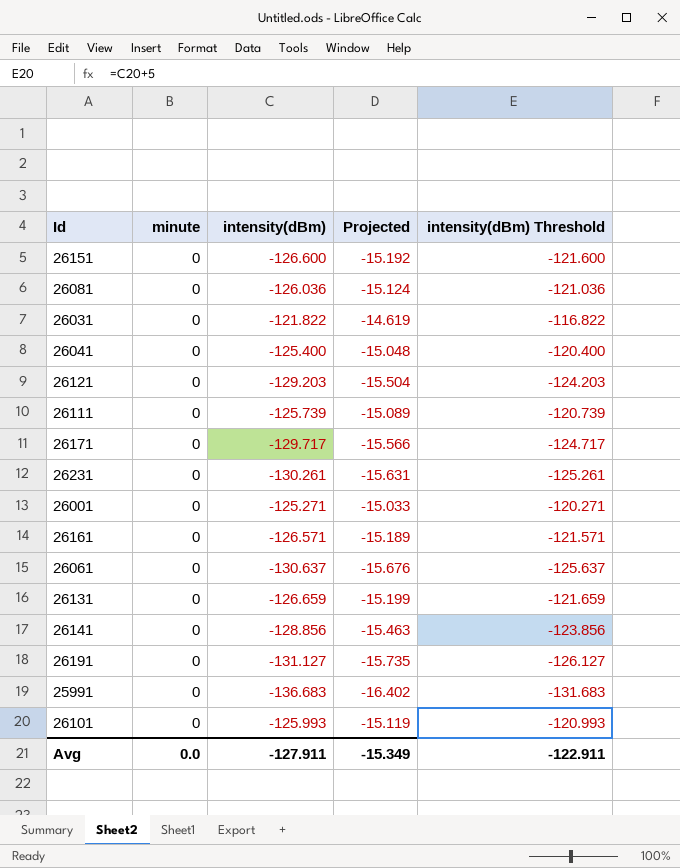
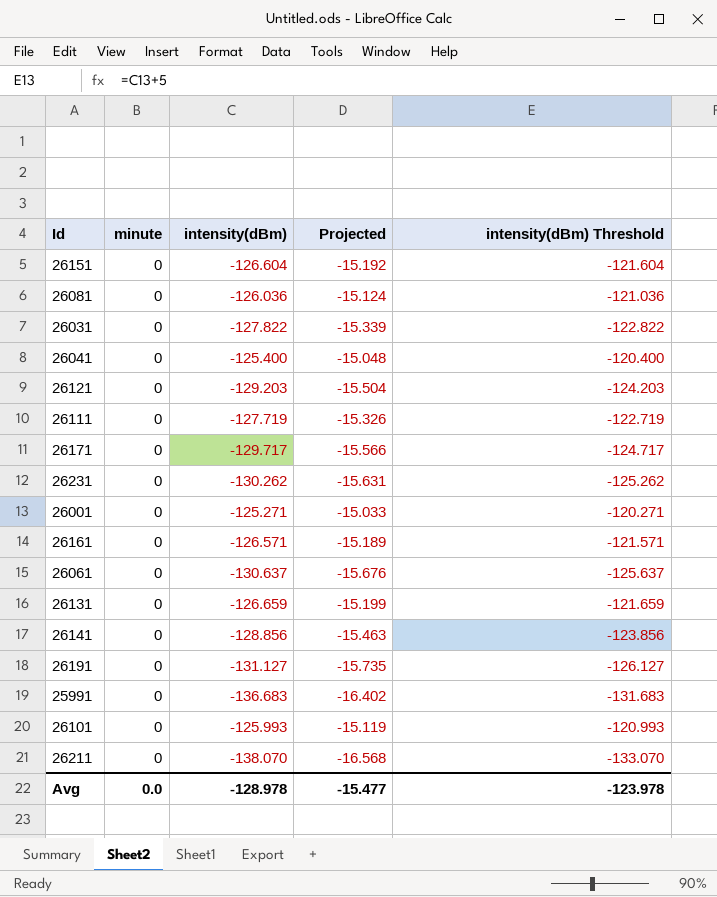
26151 | intensity(dBm): -126.600 -> -126.604
26151 | intensity(dBm) Threshold: -121.600 -> -121.604
26031 | intensity(dBm): -121.822 -> -127.822
26031 | Projected: -14.619 -> -15.339
26031 | intensity(dBm) Threshold: -116.822 -> -122.822
26111 | intensity(dBm): -125.739 -> -127.719
26111 | Projected: -15.089 -> -15.326
26111 | intensity(dBm) Threshold: -120.739 -> -122.719
26231 | intensity(dBm): -130.261 -> -130.262
26231 | intensity(dBm) Threshold: -125.261 -> -125.262
row 26211: none -> 0 | -138.070 | -16.568 | -133.070
Avg | intensity(dBm): -127.911 -> -128.978
Avg | Projected: -15.349 -> -15.477
Avg | intensity(dBm) Threshold: -122.911 -> -123.978

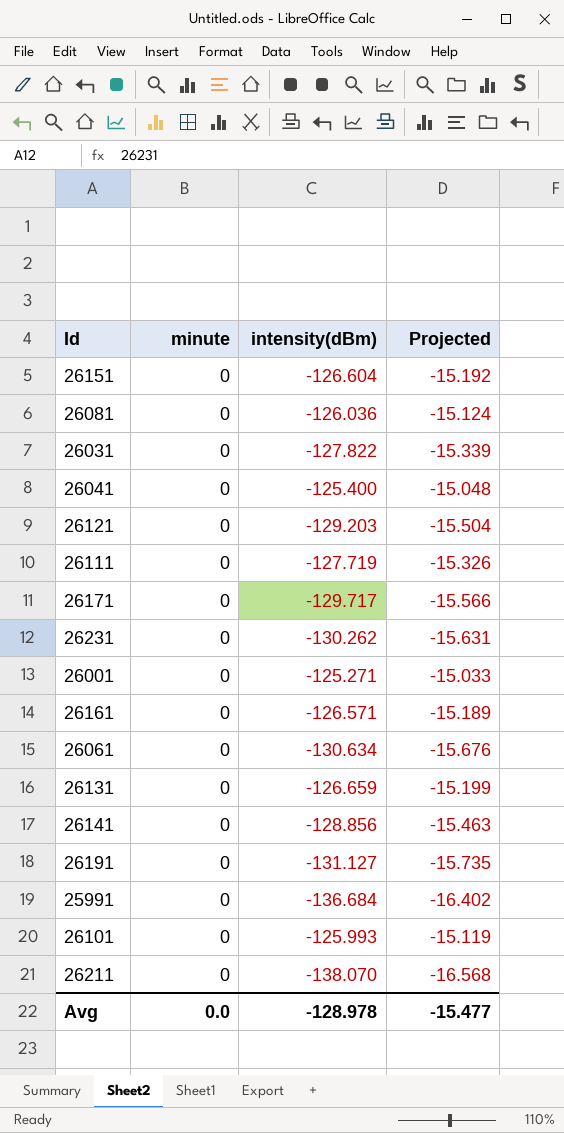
column intensity(dBm) Threshold | formula: [intensity(dBm)] + 5 -> none
26061 | intensity(dBm): -130.637 -> -130.634
25991 | intensity(dBm): -136.683 -> -136.684

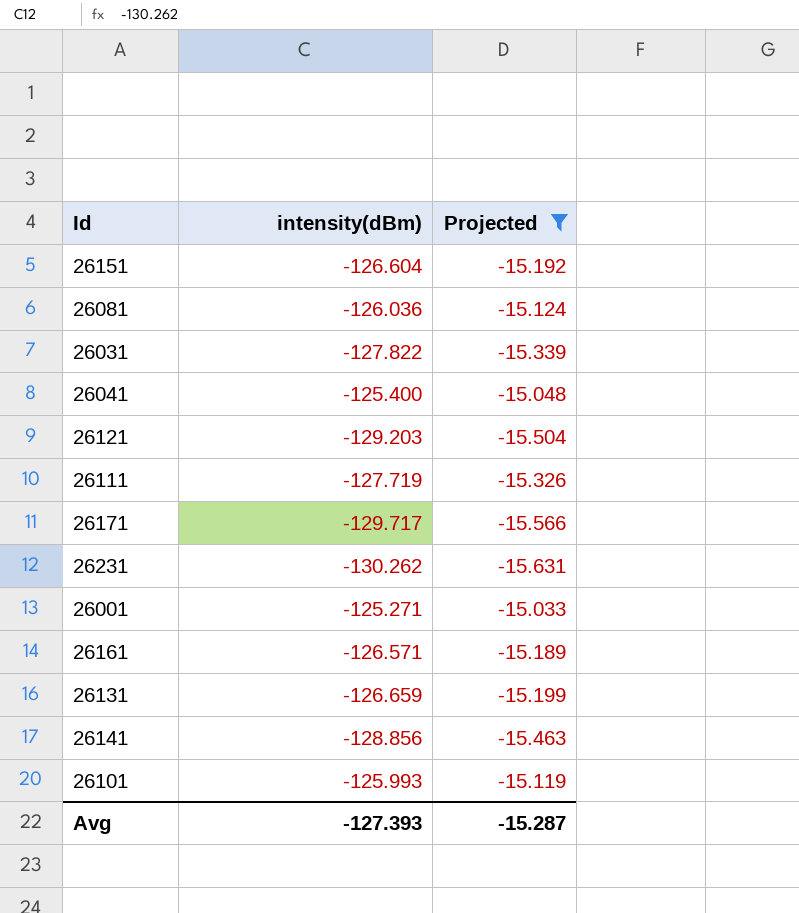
filter: none -> Projected >= -15.631
column minute | position: 2 -> none
Avg | intensity(dBm): -128.978 -> -127.393
Avg | Projected: -15.477 -> -15.287

